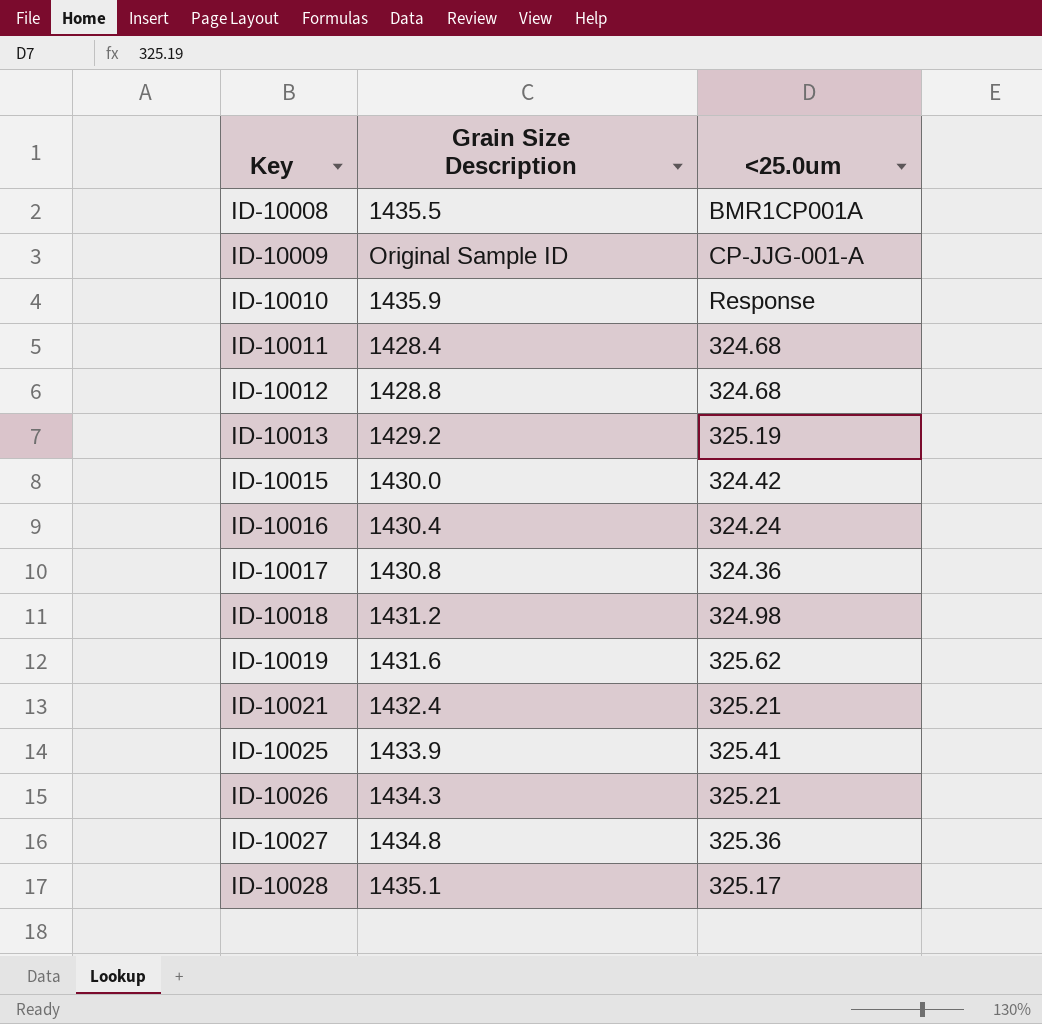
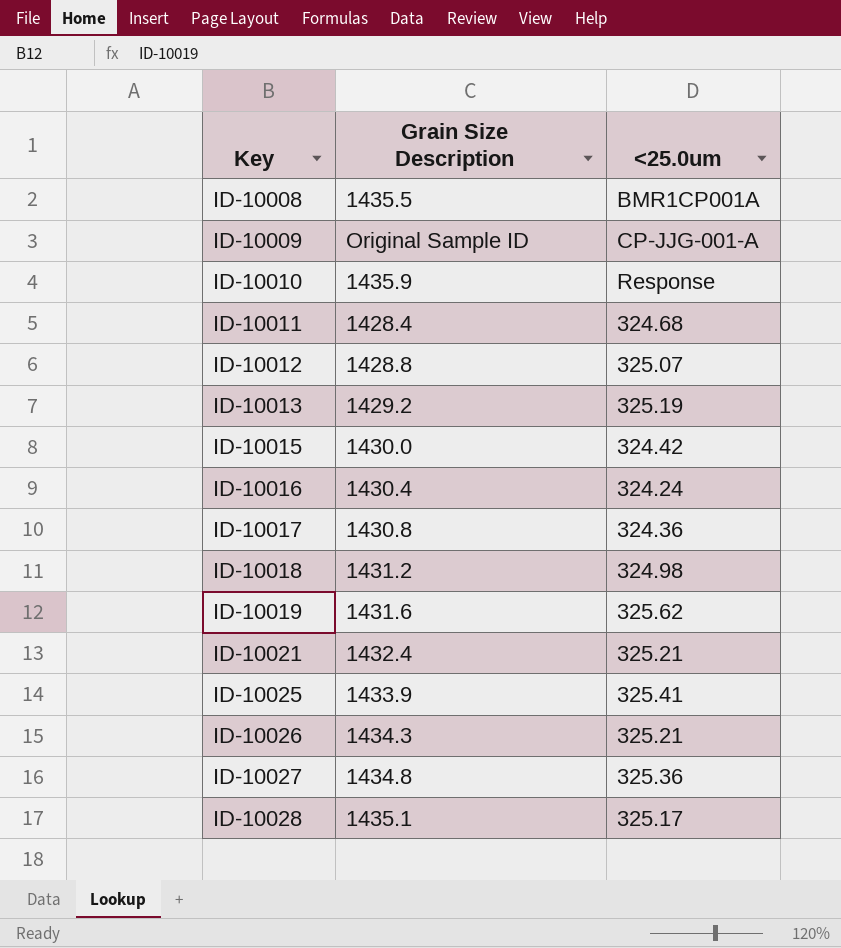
ID-10012 | <25.0um: 324.68 -> 325.07

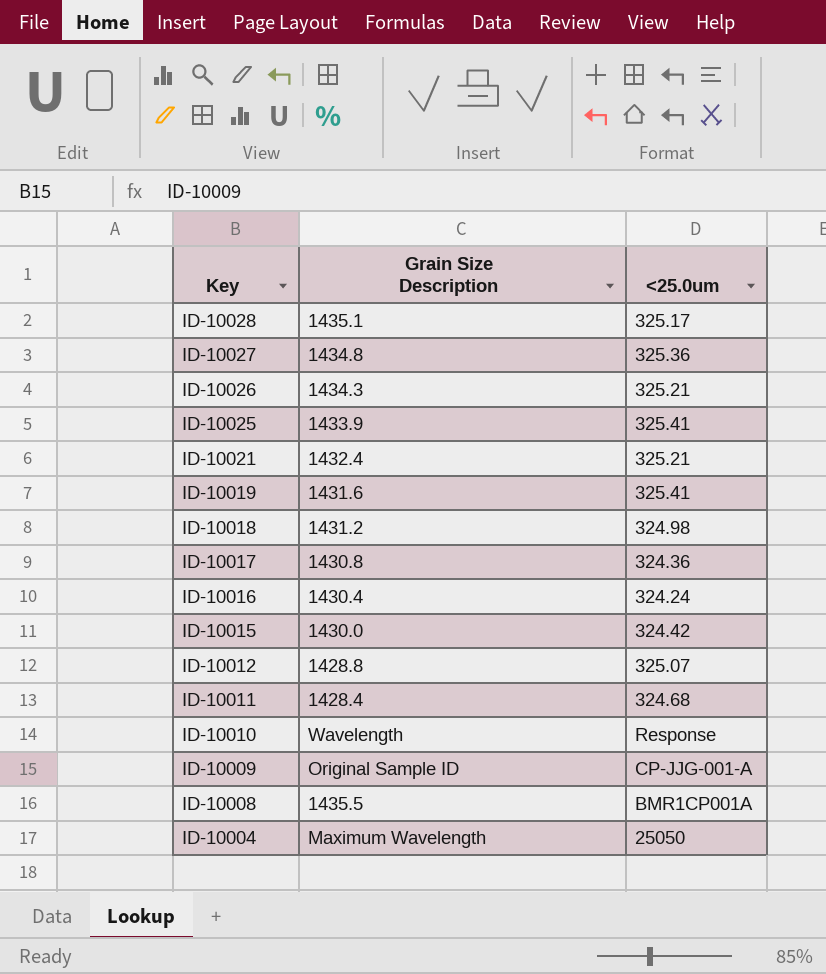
row order: Key ascending -> Key descending
row ID-10013: 1429.2 | 325.19 -> none
ID-10019 | <25.0um: 325.62 -> 325.41
ID-10010 | Grain Size Description: 1435.9 -> Wavelength
row ID-10004: none -> Maximum Wavelength | 25050

